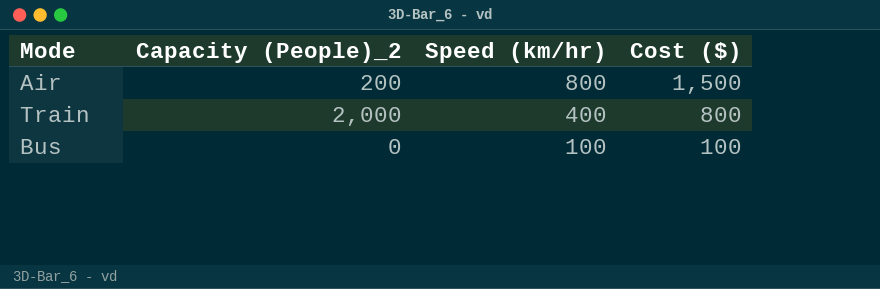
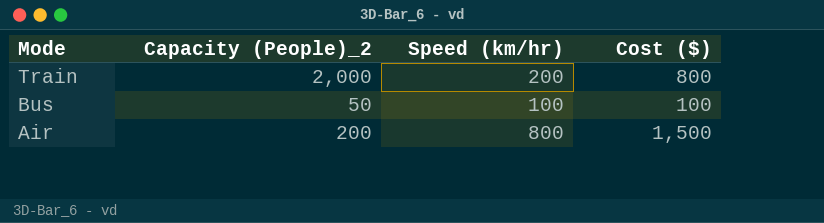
row order: Speed (km/hr) descending -> Mode descending
Train | Speed (km/hr): 400 -> 200
Bus | Capacity (People)_2: 0 -> 50

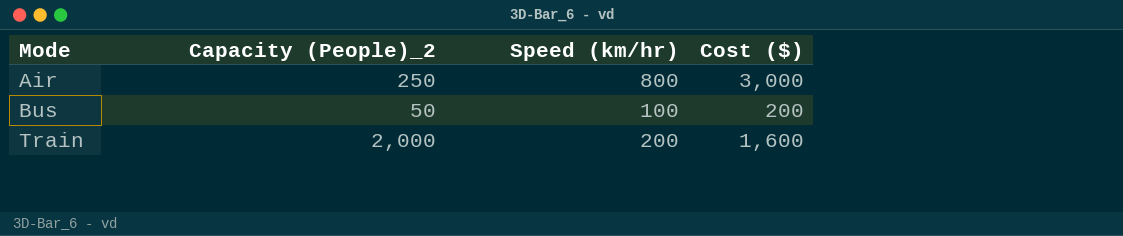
row order: Mode descending -> Mode ascending
Air | Capacity (People)_2: 200 -> 250
Air | Cost ($): 1,500 -> 3,000
Bus | Cost ($): 100 -> 200
Train | Cost ($): 800 -> 1,600

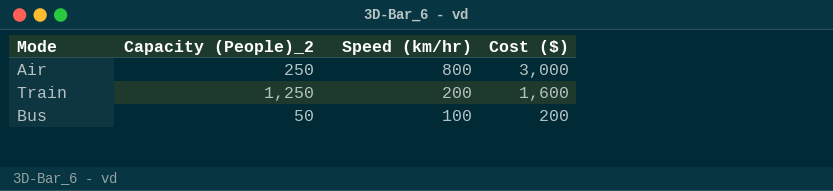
row order: Mode ascending -> Speed (km/hr) descending
Train | Capacity (People)_2: 2,000 -> 1,250

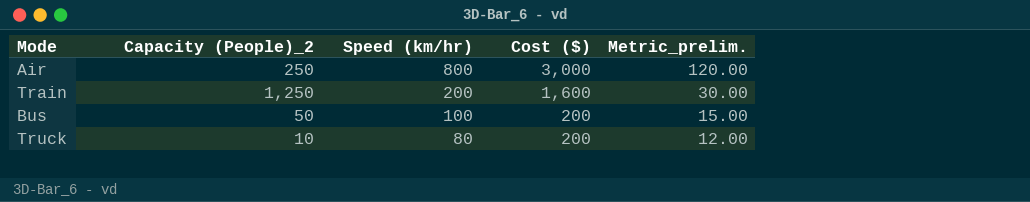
column Metric_prelim. | formula: none -> [Speed (km/hr)] * 0.15
row Truck: none -> 10 | 80 | 200 | 12.00

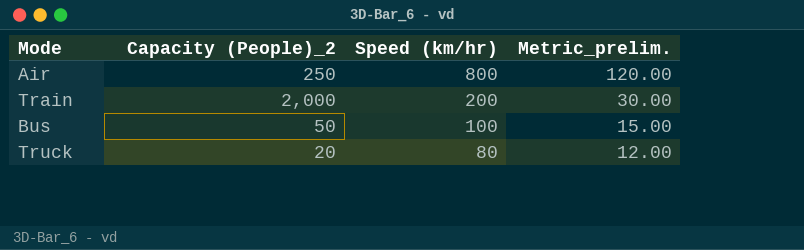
column Cost ($) | position: 4 -> none
Train | Capacity (People)_2: 1,250 -> 2,000
Truck | Capacity (People)_2: 10 -> 20

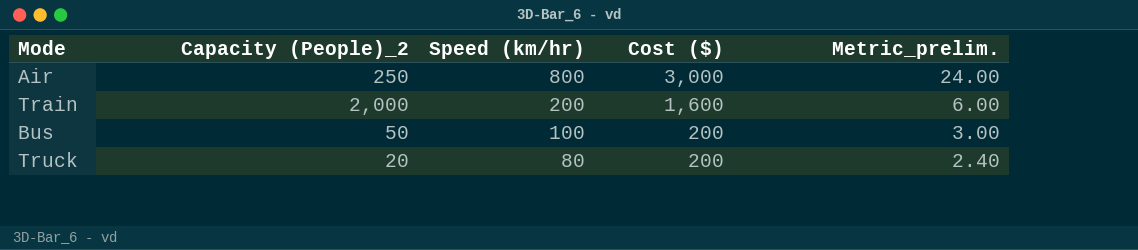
column Cost ($) | position: none -> 4
column Metric_prelim. | formula: [Speed (km/hr)] * 0.15 -> [Speed (km/hr)] * 0.03

